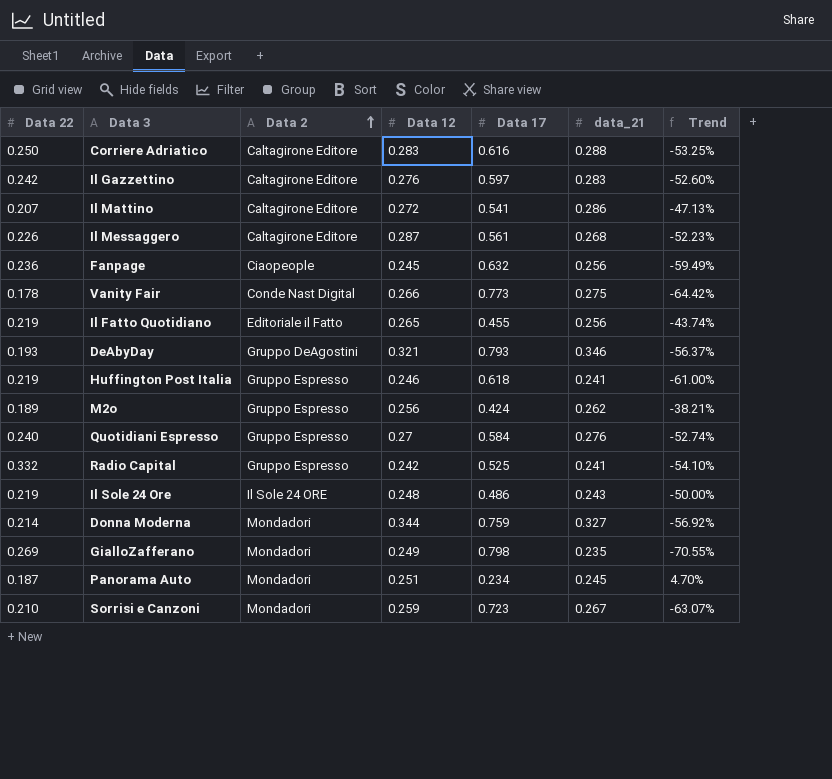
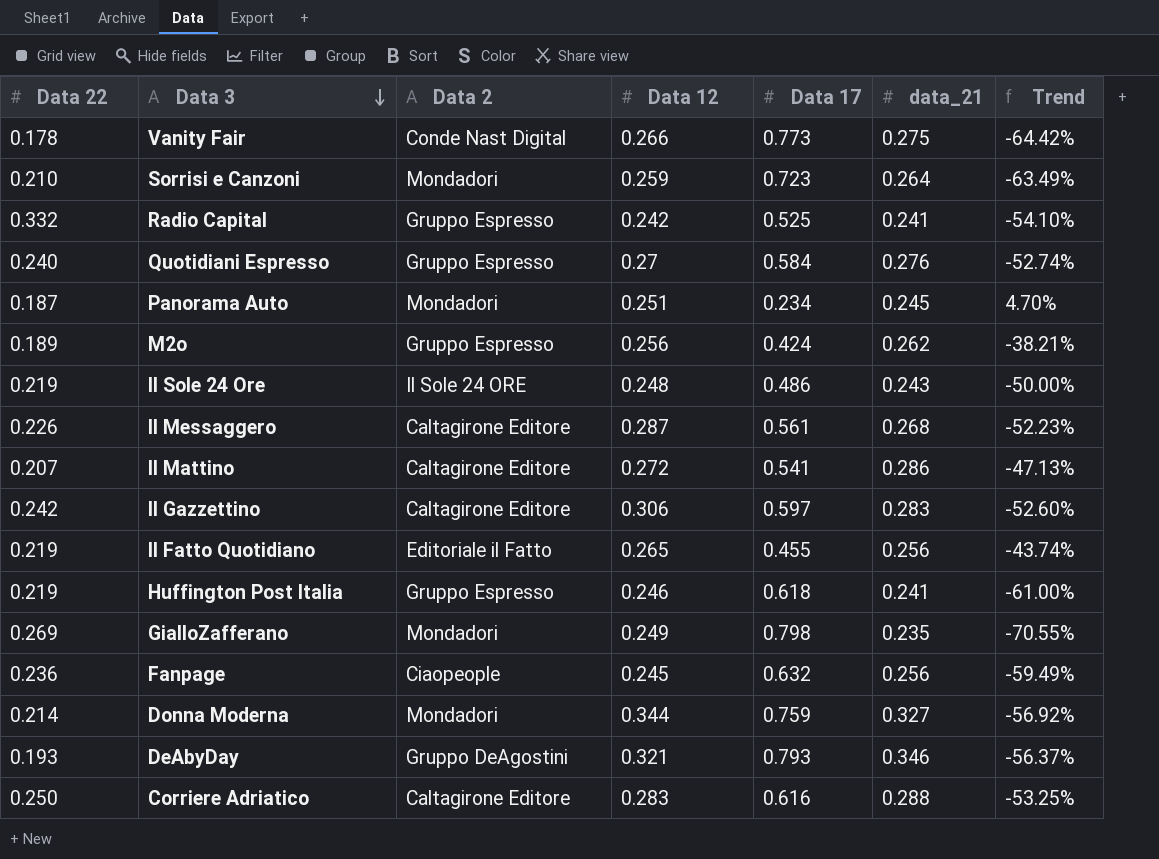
row order: Data 2 ascending -> Data 3 descending
Sorrisi e Canzoni | data_21: 0.267 -> 0.264
Sorrisi e Canzoni | Trend: -63.07% -> -63.49%
Il Gazzettino | Data 12: 0.276 -> 0.306

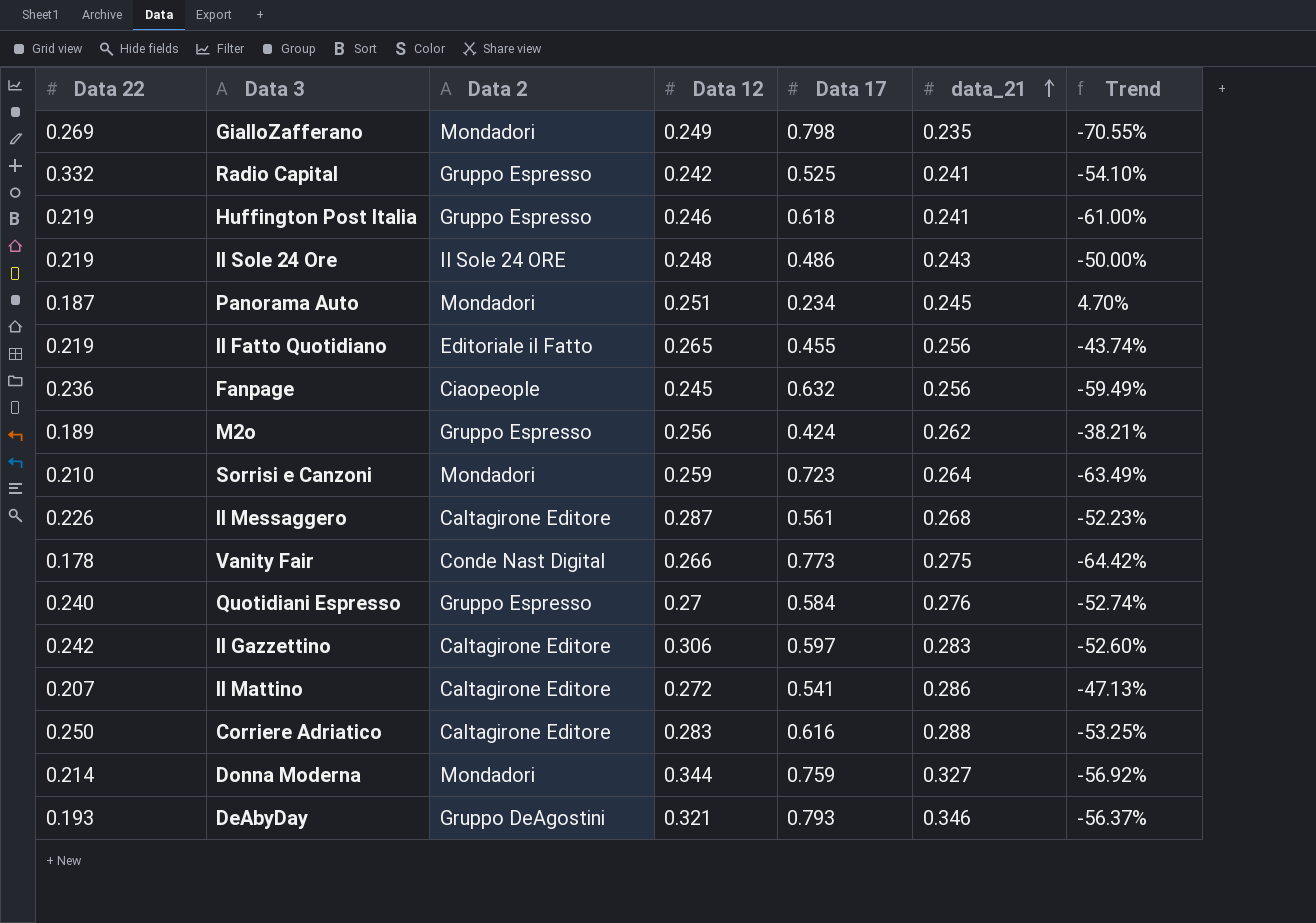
row order: Data 3 descending -> data_21 ascending

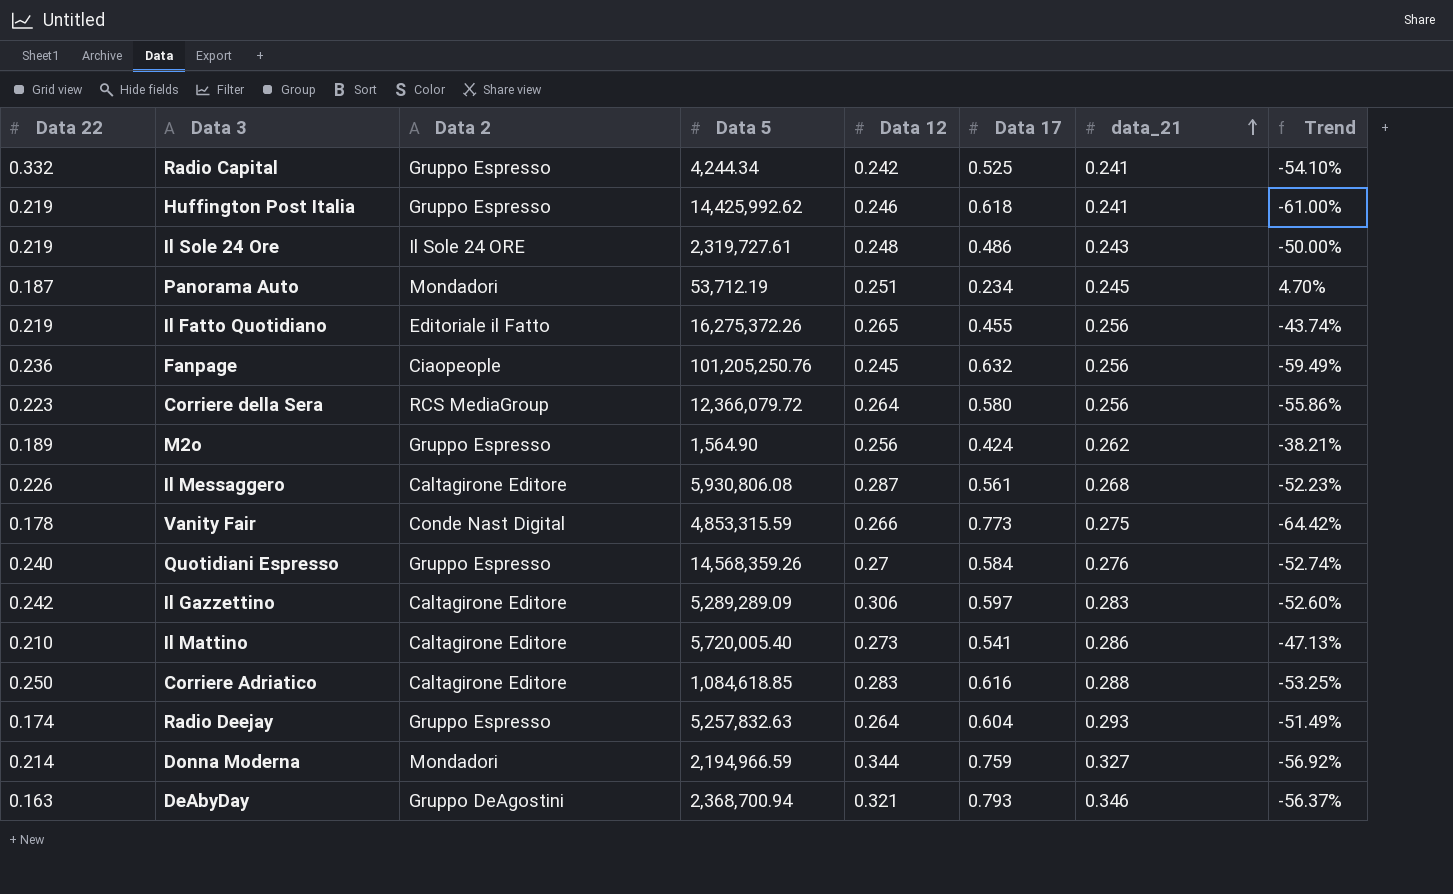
column Data 5 | position: none -> 4
row GialloZafferano: 0.269 | Mondadori | 0.249 | 0.798 | 0.235 | -70.55% -> none
row Sorrisi e Canzoni: 0.210 | Mondadori | 0.259 | 0.723 | 0.264 | -63.49% -> none
row Corriere della Sera: none -> 0.223 | RCS MediaGroup | 12,366,079.72 | 0.264 | 0.580 | 0.256 | -55.86%
Il Mattino | Data 22: 0.207 -> 0.210
Il Mattino | Data 12: 0.272 -> 0.273
row Radio Deejay: none -> 0.174 | Gruppo Espresso | 5,257,832.63 | 0.264 | 0.604 | 0.293 | -51.49%
DeAbyDay | Data 22: 0.193 -> 0.163

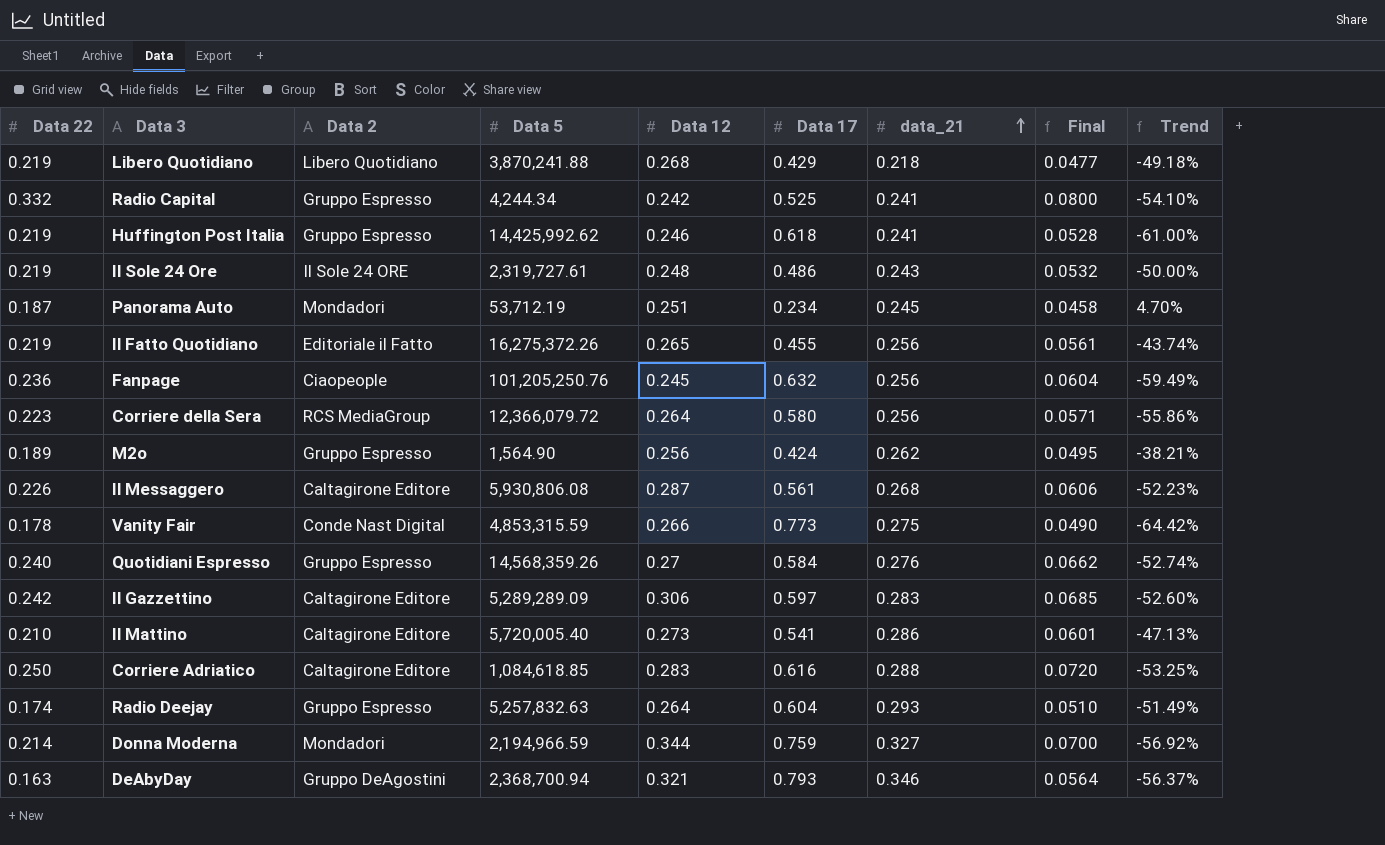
column Final | formula: none -> [Data 22] * [data_21]
row Libero Quotidiano: none -> 0.219 | Libero Quotidiano | 3,870,241.88 | 0.268 | 0.429 | 0.218 | 0.0477 | -49.18%

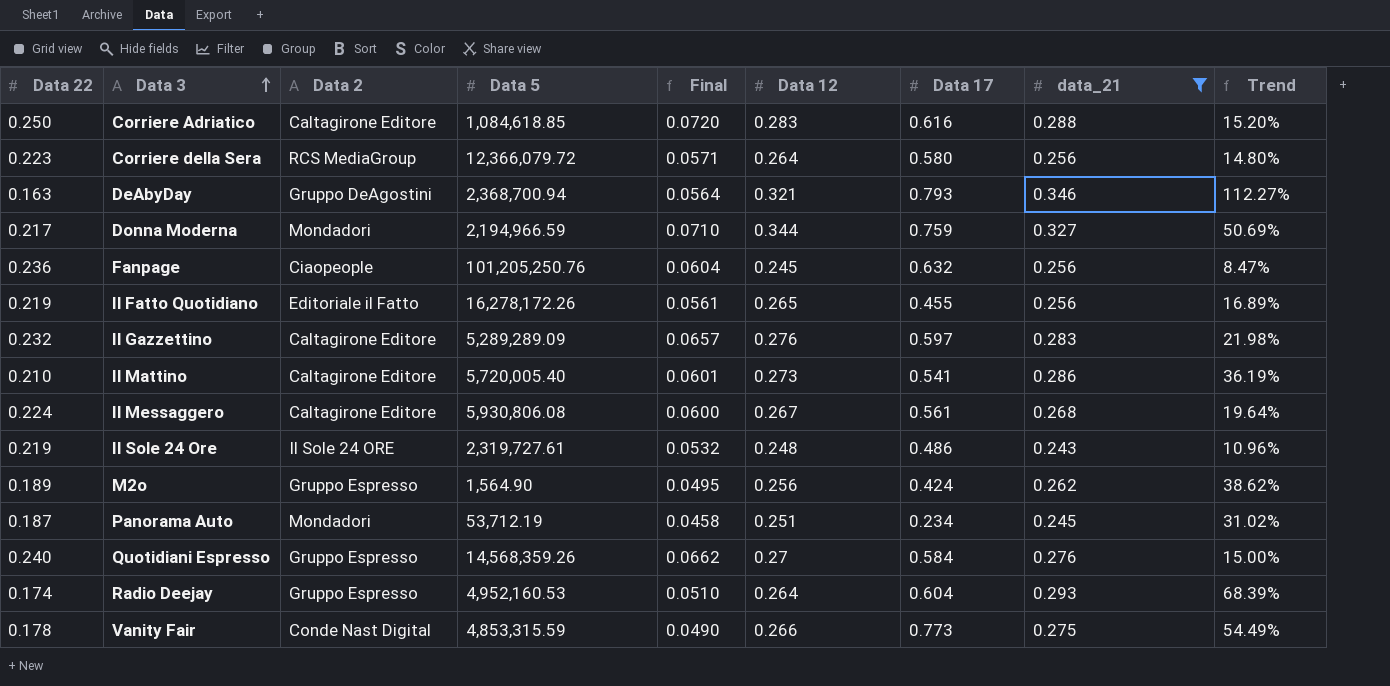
filter: none -> data_21 >= 0.243
row order: data_21 ascending -> Data 3 ascending
column Final | position: 8 -> 5
column Trend | formula: ([data_21] - [Data 17]) / [Data 17] -> ([data_21] - [Data 22]) / [Data 22]
Donna Moderna | Data 22: 0.214 -> 0.217
Donna Moderna | Final: 0.0700 -> 0.0710
Il Fatto Quotidiano | Data 5: 16,275,372.26 -> 16,278,172.26
Il Gazzettino | Data 22: 0.242 -> 0.232
Il Gazzettino | Final: 0.0685 -> 0.0657
Il Gazzettino | Data 12: 0.306 -> 0.276
Il Messaggero | Data 22: 0.226 -> 0.224
Il Messaggero | Final: 0.0606 -> 0.0600
Il Messaggero | Data 12: 0.287 -> 0.267
Radio Deejay | Data 5: 5,257,832.63 -> 4,952,160.53

